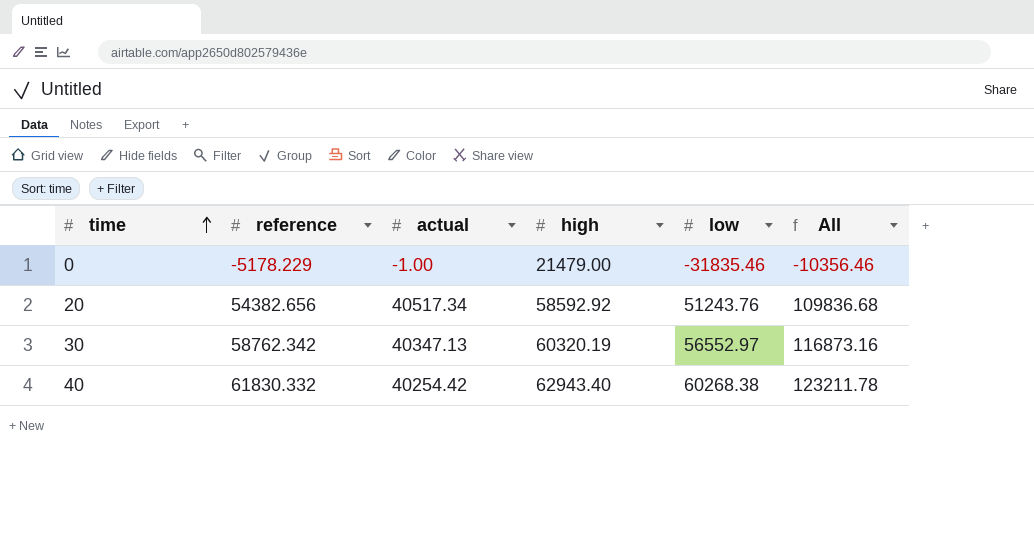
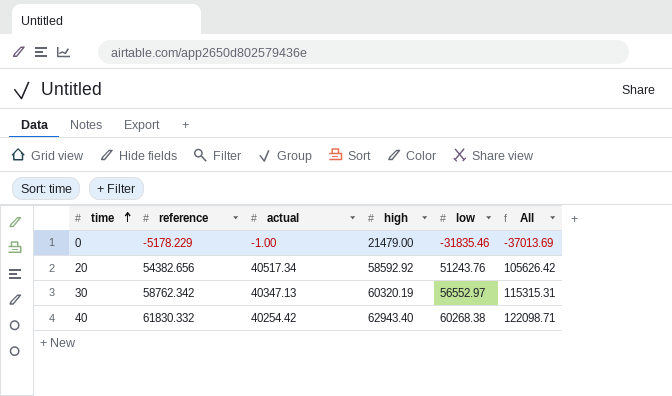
column All | formula: [high] + [low] -> [reference] + [low]

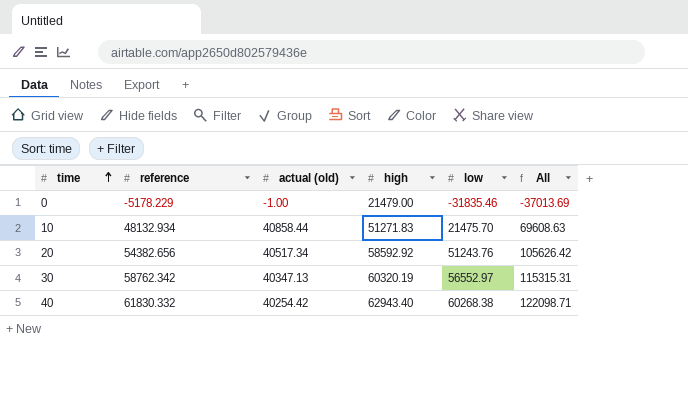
column name: actual -> actual (old)
row 10: none -> 48132.934 | 40858.44 | 51271.83 | 21475.70 | 69608.63

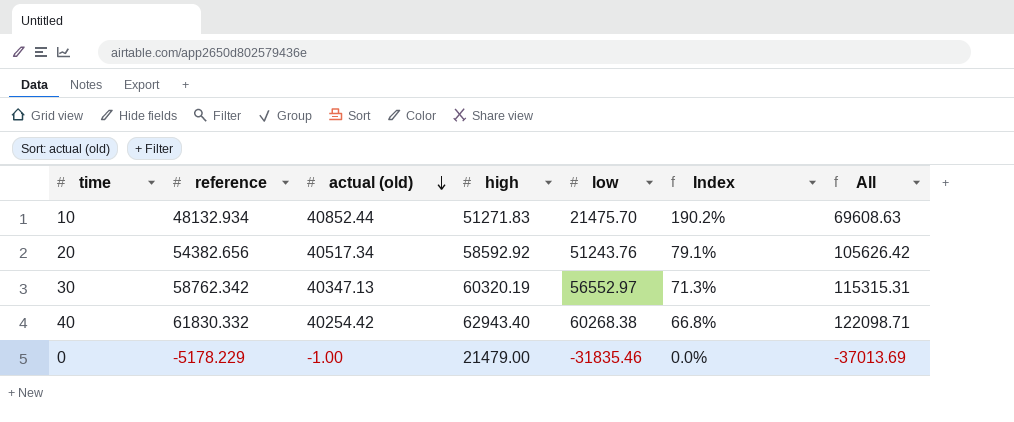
row order: time ascending -> actual (old) descending
column Index | formula: none -> [actual (old)] / [low]
10 | actual (old): 40858.44 -> 40852.44

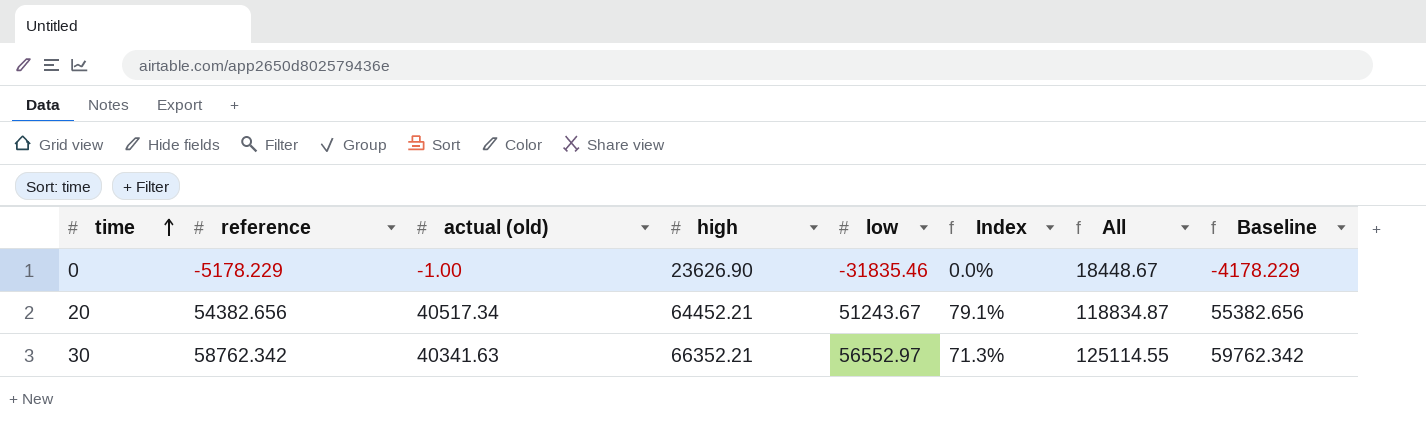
row order: actual (old) descending -> time ascending
column All | formula: [reference] + [low] -> [reference] + [high]
column Baseline | formula: none -> [reference] + 1000
row 10: 48132.934 | 40852.44 | 51271.83 | 21475.70 | 190.2% | 69608.63 -> none
row 40: 61830.332 | 40254.42 | 62943.40 | 60268.38 | 66.8% | 122098.71 -> none
0 | high: 21479.00 -> 23626.90
20 | high: 58592.92 -> 64452.21
20 | low: 51243.76 -> 51243.67
30 | actual (old): 40347.13 -> 40341.63
30 | high: 60320.19 -> 66352.21

